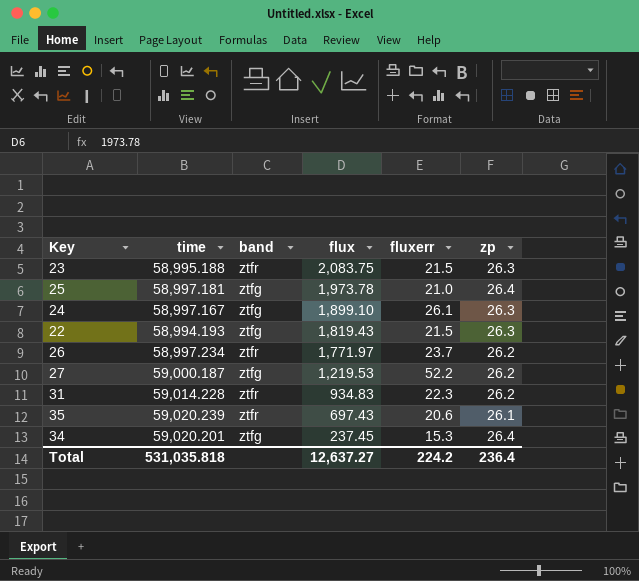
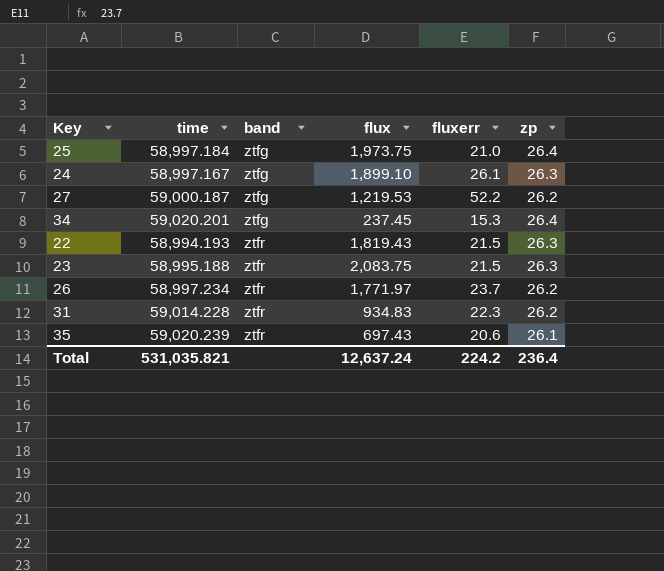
row order: flux descending -> band ascending
25 | time: 58,997.181 -> 58,997.184
25 | flux: 1,973.78 -> 1,973.75
22 | band: ztfg -> ztfr
Total | time: 531,035.818 -> 531,035.821
Total | flux: 12,637.27 -> 12,637.24

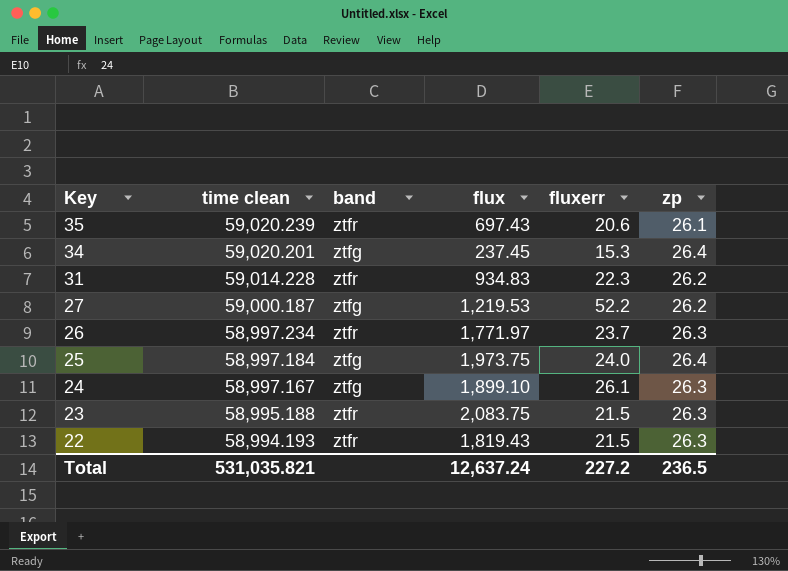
row order: band ascending -> Key descending
column name: time -> time clean
26 | zp: 26.2 -> 26.3
25 | fluxerr: 21.0 -> 24.0
Total | fluxerr: 224.2 -> 227.2
Total | zp: 236.4 -> 236.5

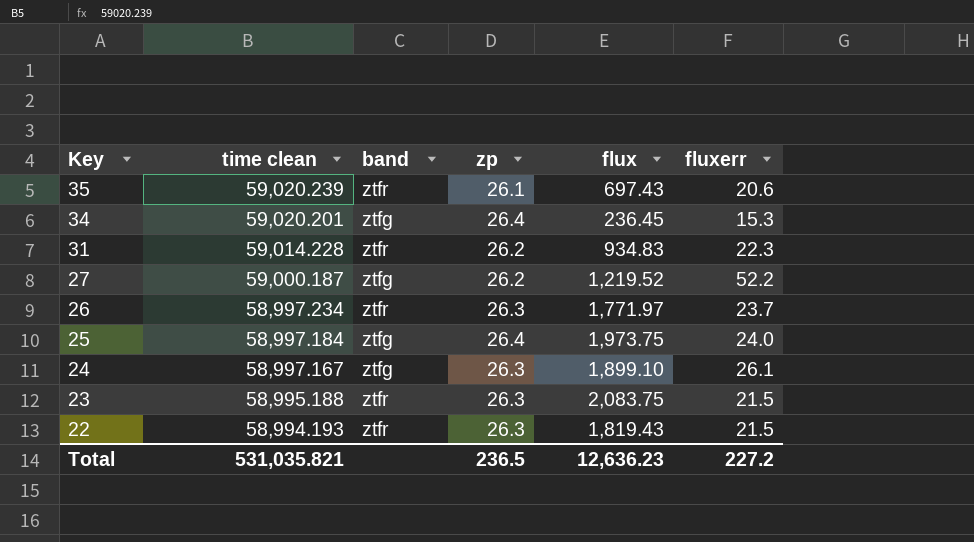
column zp | position: 6 -> 4
34 | flux: 237.45 -> 236.45
27 | flux: 1,219.53 -> 1,219.52
Total | flux: 12,637.24 -> 12,636.23

